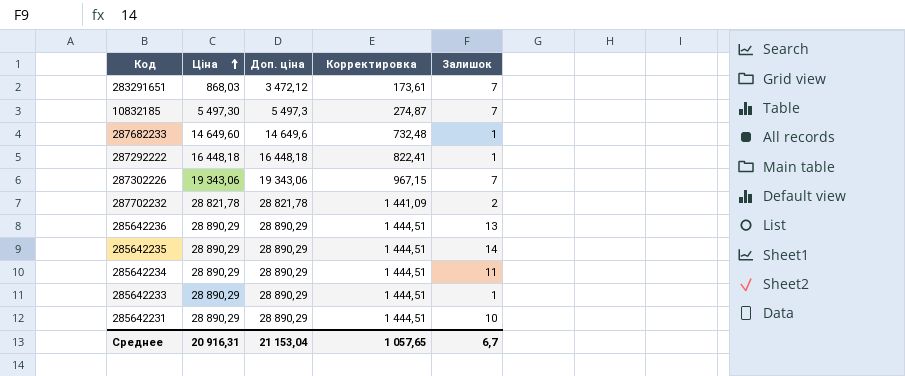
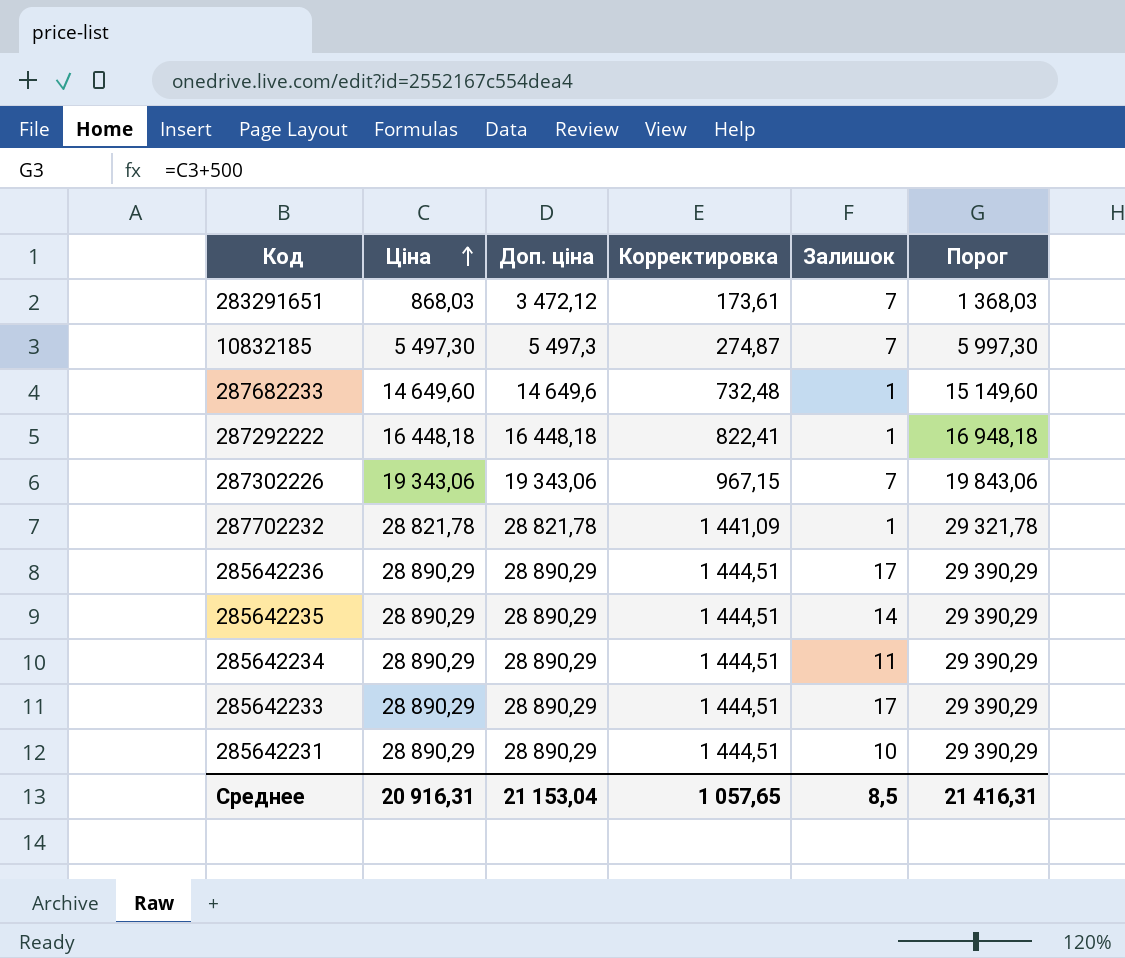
column Порог | formula: none -> [Ціна] + 500
287702232 | Залишок: 2 -> 1
285642236 | Залишок: 13 -> 17
285642233 | Залишок: 1 -> 17
Среднее | Залишок: 6,7 -> 8,5

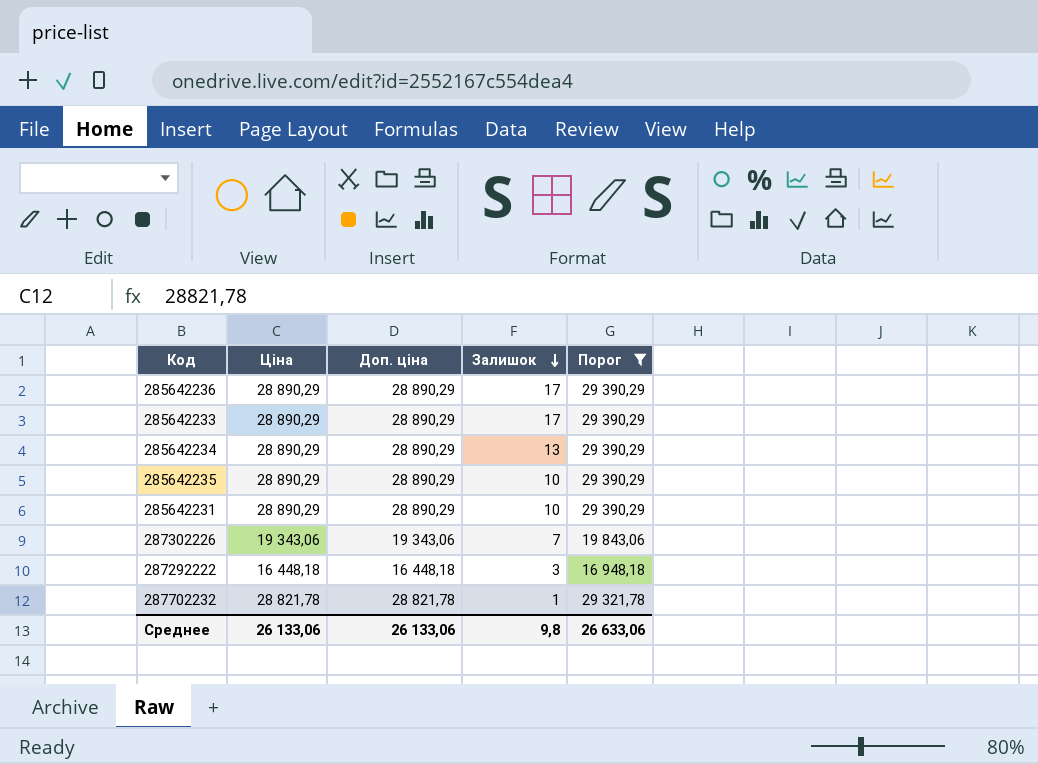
filter: none -> Порог >= 16 948,18
row order: Ціна ascending -> Залишок descending
column Корректировка | formula: [Доп. ціна] * 0,05 -> none
285642234 | Залишок: 11 -> 13
285642235 | Залишок: 14 -> 10
287292222 | Залишок: 1 -> 3
Среднее | Ціна: 20 916,31 -> 26 133,06
Среднее | Доп. ціна: 21 153,04 -> 26 133,06
Среднее | Залишок: 8,5 -> 9,8
Среднее | Порог: 21 416,31 -> 26 633,06

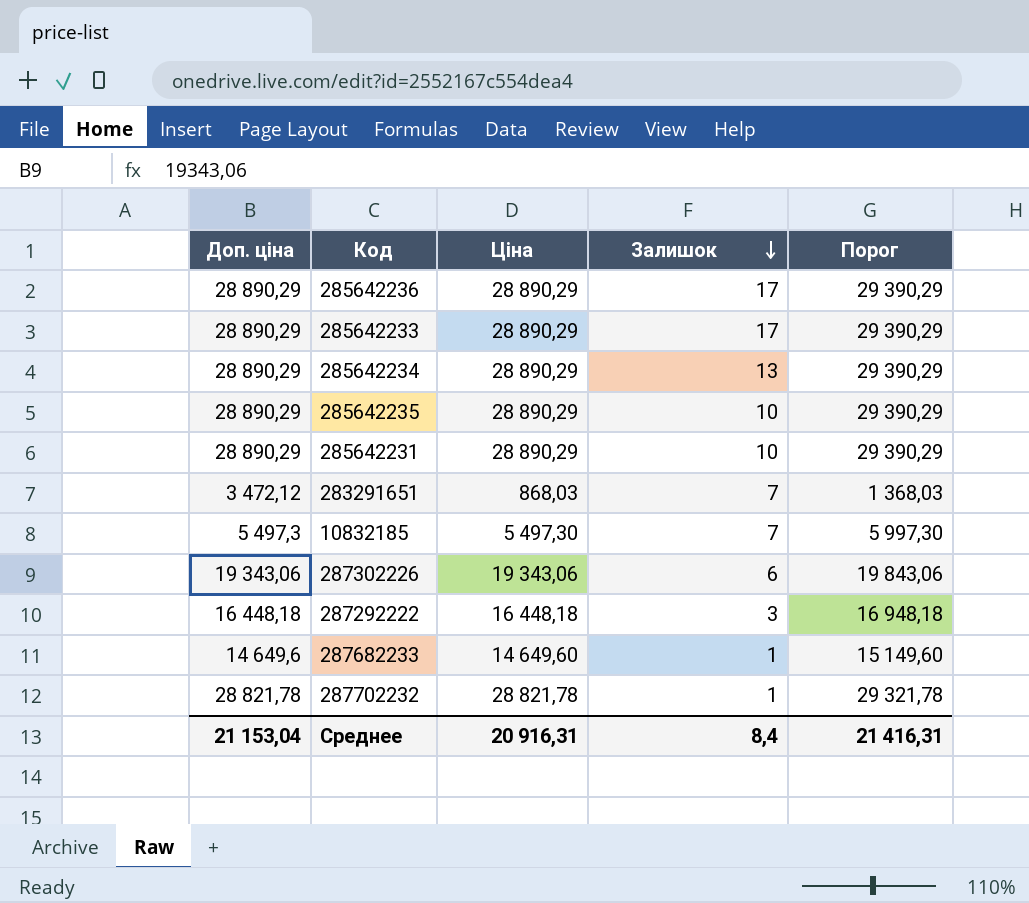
filter: Порог >= 16 948,18 -> none
column Доп. ціна | position: 3 -> 1
287302226 | Залишок: 7 -> 6
Среднее | Доп. ціна: 26 133,06 -> 21 153,04
Среднее | Ціна: 26 133,06 -> 20 916,31
Среднее | Залишок: 9,8 -> 8,4
Среднее | Порог: 26 633,06 -> 21 416,31

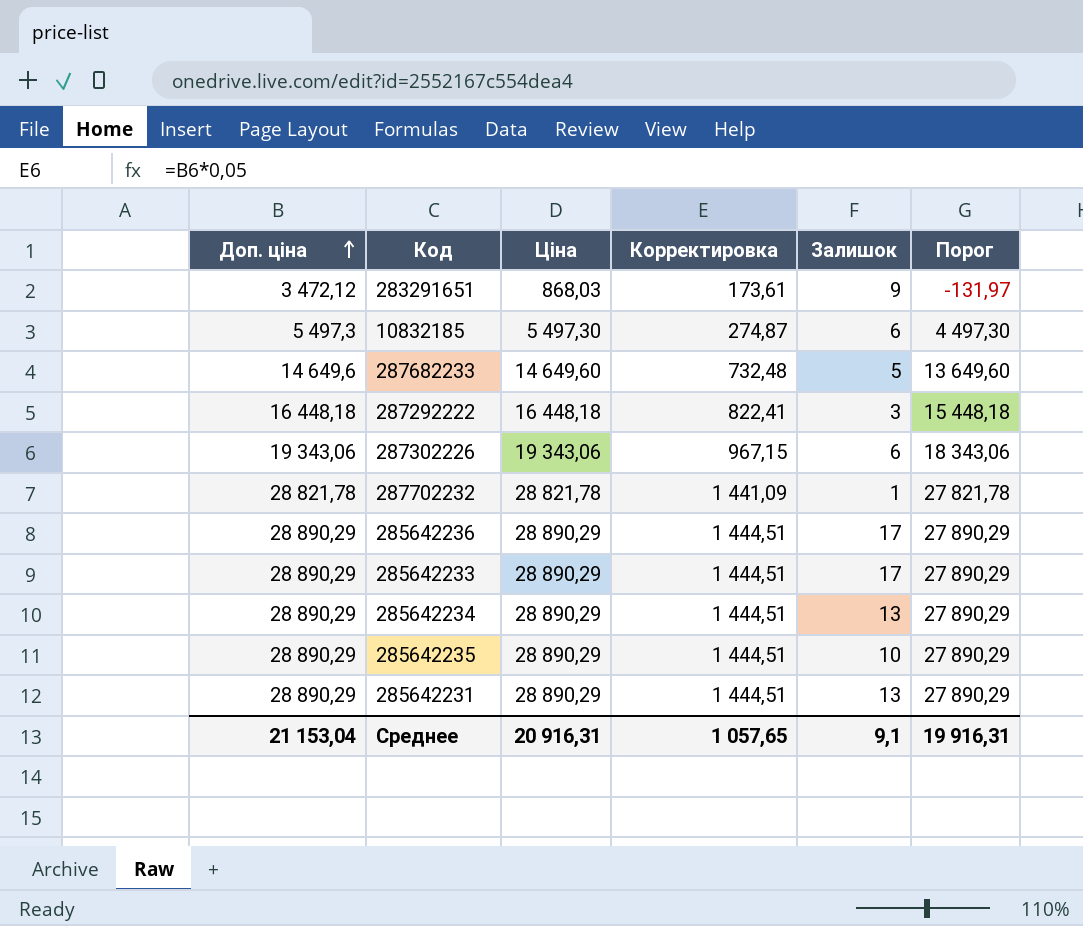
row order: Залишок descending -> Доп. ціна ascending
column Корректировка | formula: none -> [Доп. ціна] * 0,05
column Порог | formula: [Ціна] + 500 -> [Ціна] - 1000
283291651 | Залишок: 7 -> 9
10832185 | Залишок: 7 -> 6
287682233 | Залишок: 1 -> 5
285642231 | Залишок: 10 -> 13
Среднее | Залишок: 8,4 -> 9,1
Среднее | Порог: 21 416,31 -> 19 916,31

